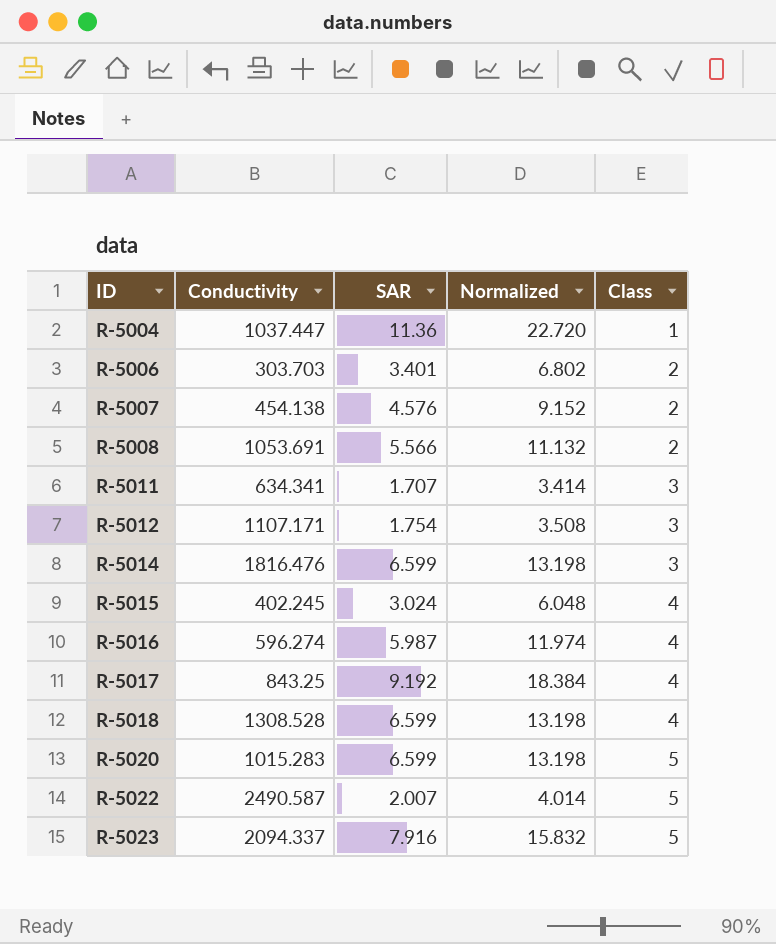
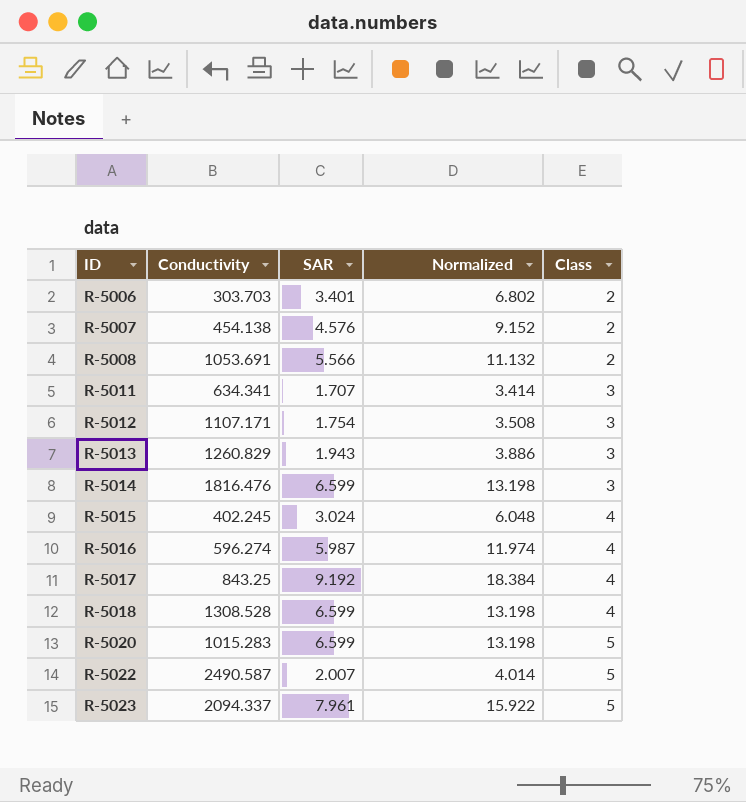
row R-5004: 1037.447 | 11.36 | 22.720 | 1 -> none
row R-5013: none -> 1260.829 | 1.943 | 3.886 | 3
R-5023 | SAR: 7.916 -> 7.961
R-5023 | Normalized: 15.832 -> 15.922

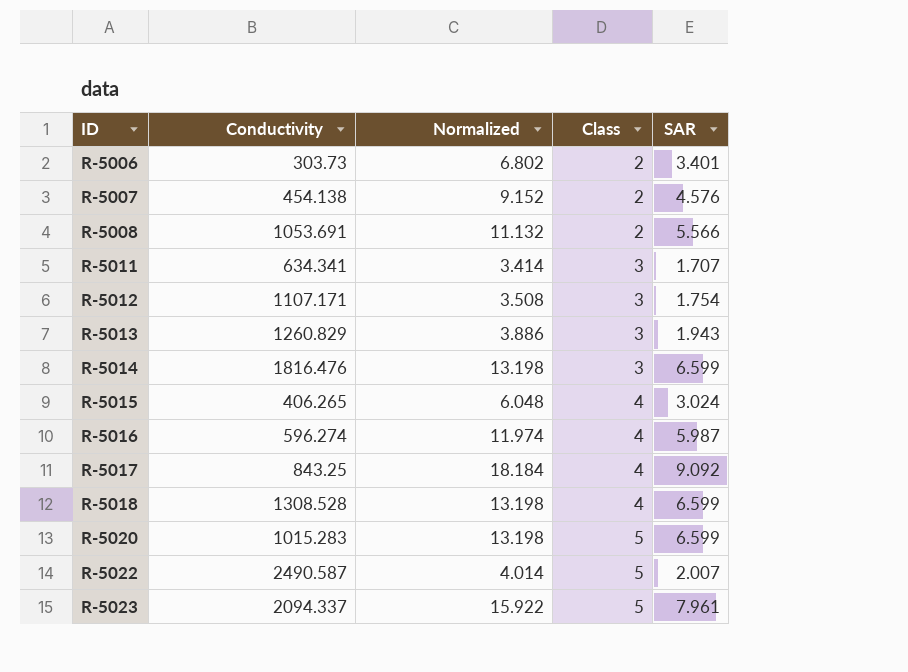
column SAR | position: 3 -> 5
R-5006 | Conductivity: 303.703 -> 303.73
R-5015 | Conductivity: 402.245 -> 406.265
R-5017 | Normalized: 18.384 -> 18.184
R-5017 | SAR: 9.192 -> 9.092

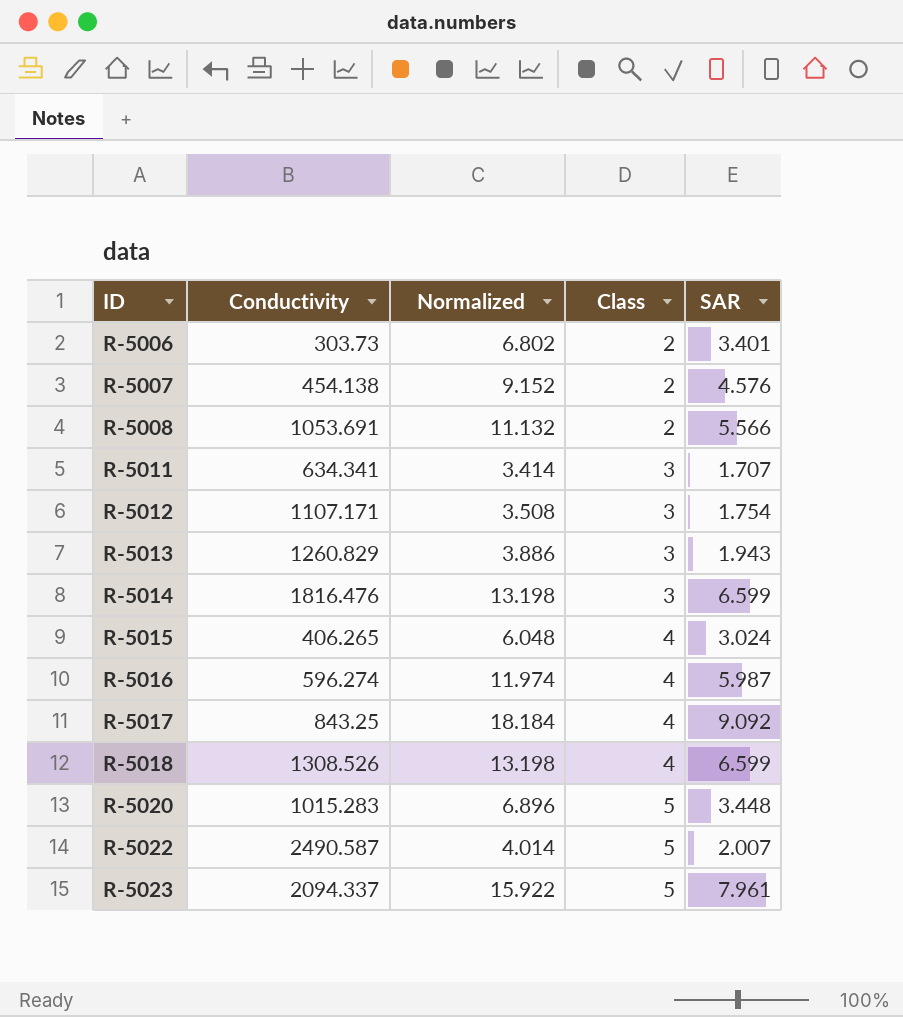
R-5018 | Conductivity: 1308.528 -> 1308.526
R-5020 | Normalized: 13.198 -> 6.896
R-5020 | SAR: 6.599 -> 3.448

